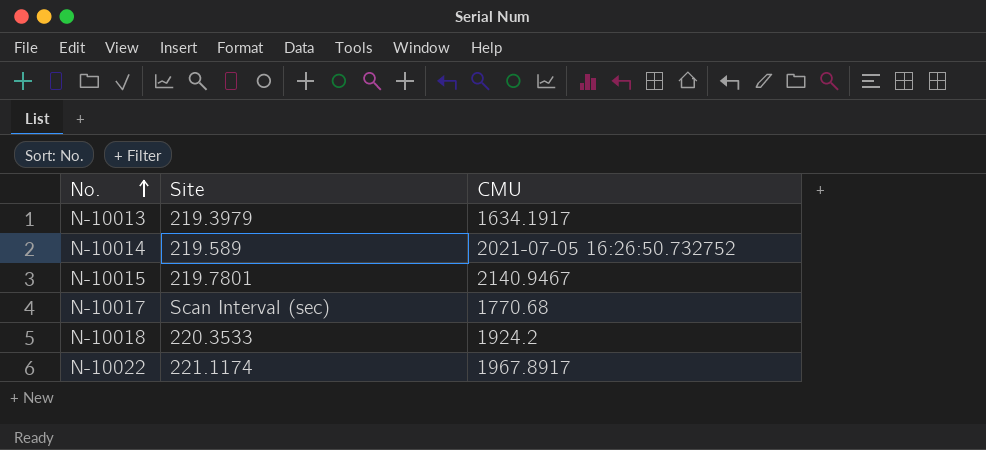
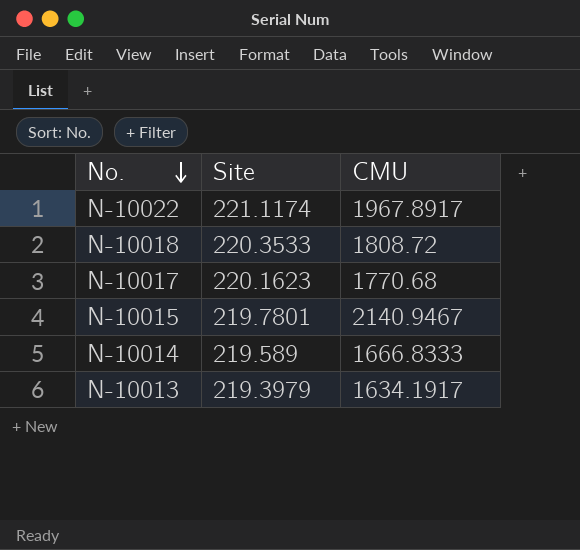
row order: No. ascending -> No. descending
N-10018 | CMU: 1924.2 -> 1808.72
N-10017 | Site: Scan Interval (sec) -> 220.1623
N-10014 | CMU: 2021-07-05 16:26:50.732752 -> 1666.8333

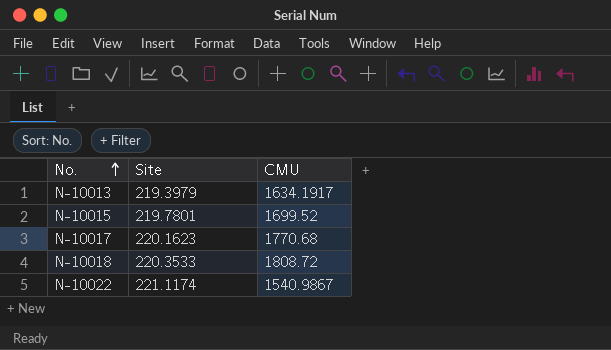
row order: No. descending -> No. ascending
row N-10014: 219.589 | 1666.8333 -> none
N-10015 | CMU: 2140.9467 -> 1699.52
N-10022 | CMU: 1967.8917 -> 1540.9867

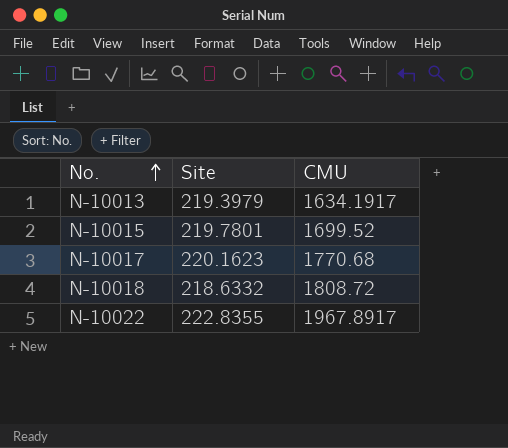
N-10018 | Site: 220.3533 -> 218.6332
N-10022 | Site: 221.1174 -> 222.8355
N-10022 | CMU: 1540.9867 -> 1967.8917

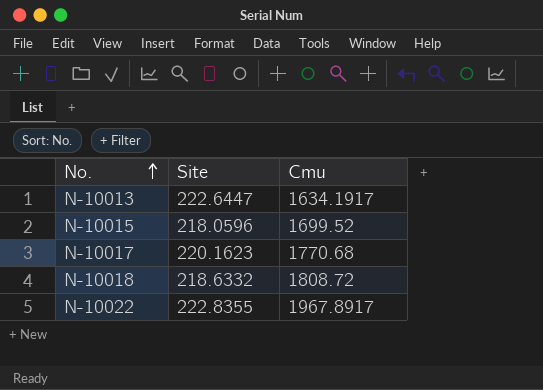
column name: CMU -> Cmu
N-10013 | Site: 219.3979 -> 222.6447
N-10015 | Site: 219.7801 -> 218.0596

